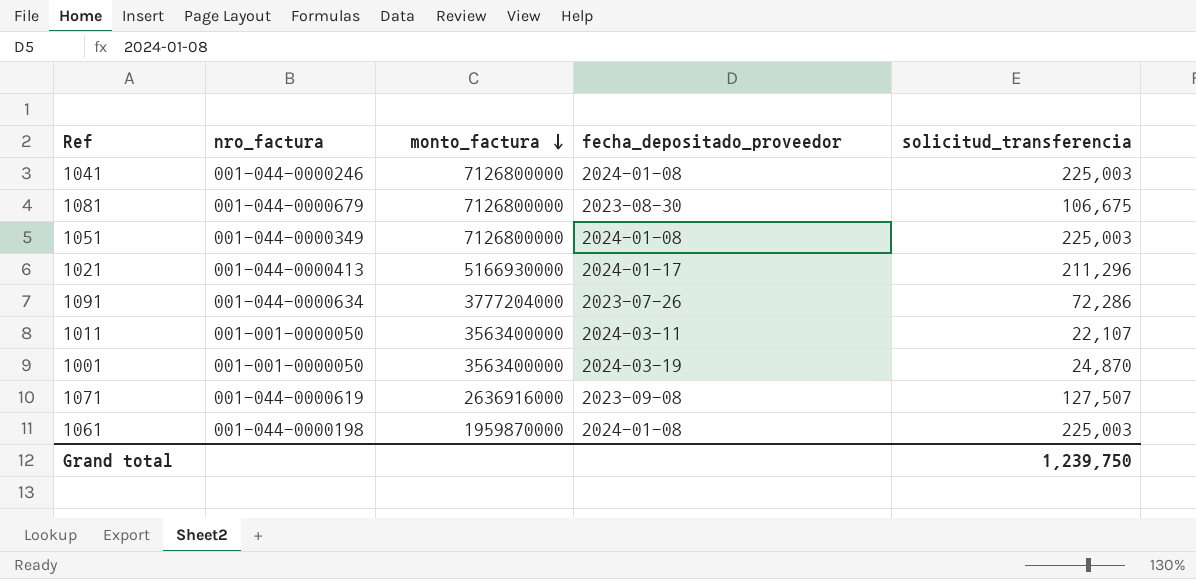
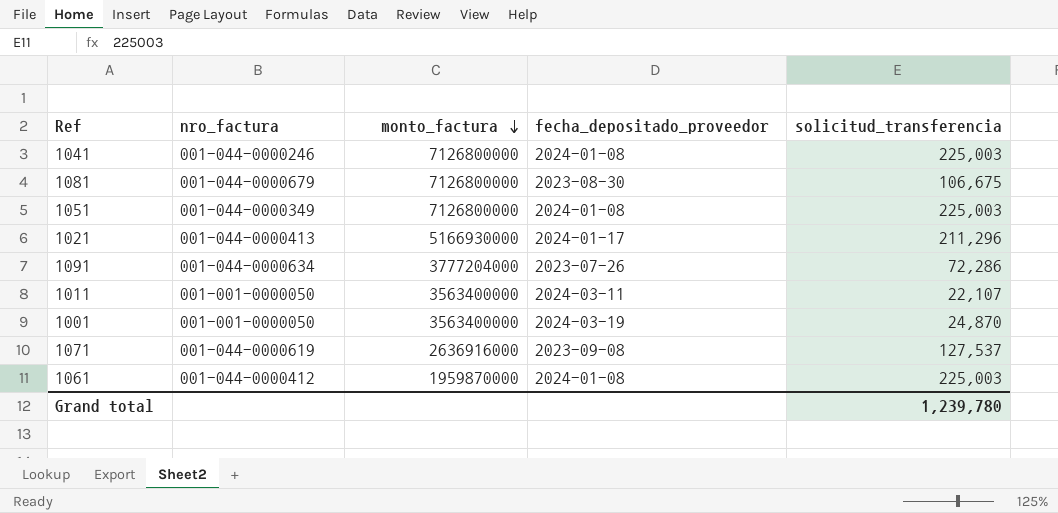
1071 | solicitud_transferencia: 127,507 -> 127,537
1061 | nro_factura: 001-044-0000198 -> 001-044-0000412
Grand total | solicitud_transferencia: 1,239,750 -> 1,239,780

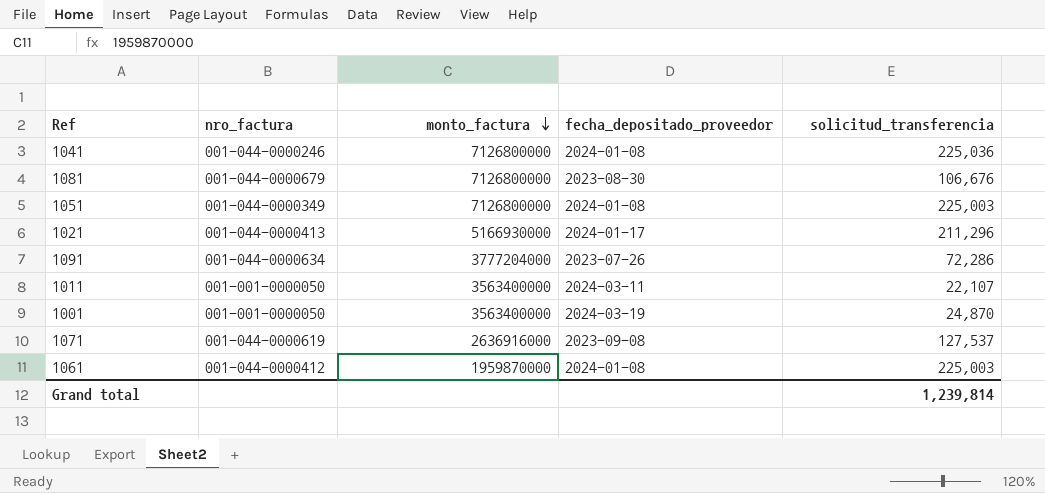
1041 | solicitud_transferencia: 225,003 -> 225,036
1081 | solicitud_transferencia: 106,675 -> 106,676
Grand total | solicitud_transferencia: 1,239,780 -> 1,239,814

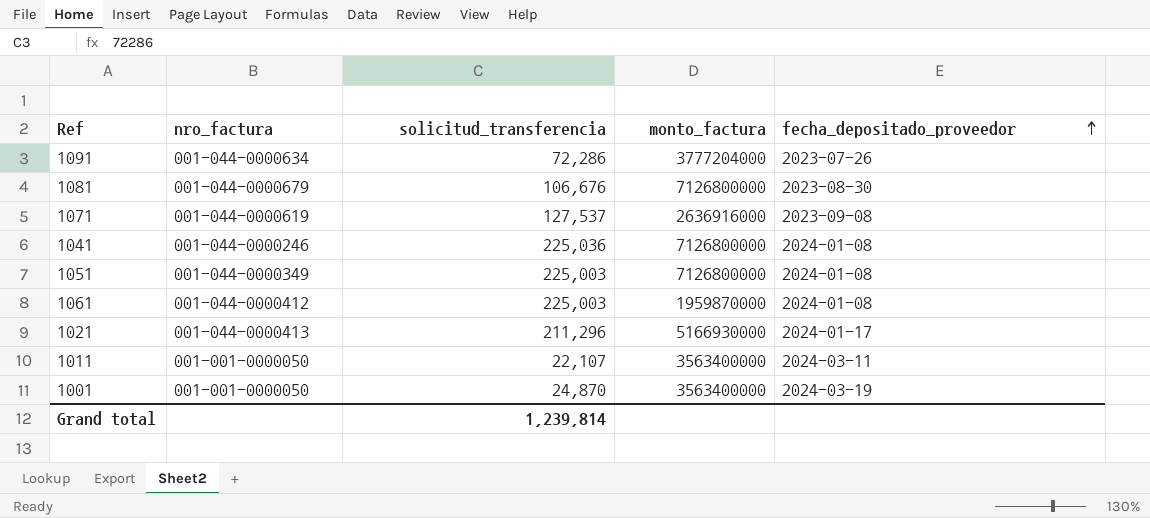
row order: monto_factura descending -> fecha_depositado_proveedor ascending
column solicitud_transferencia | position: 5 -> 3

